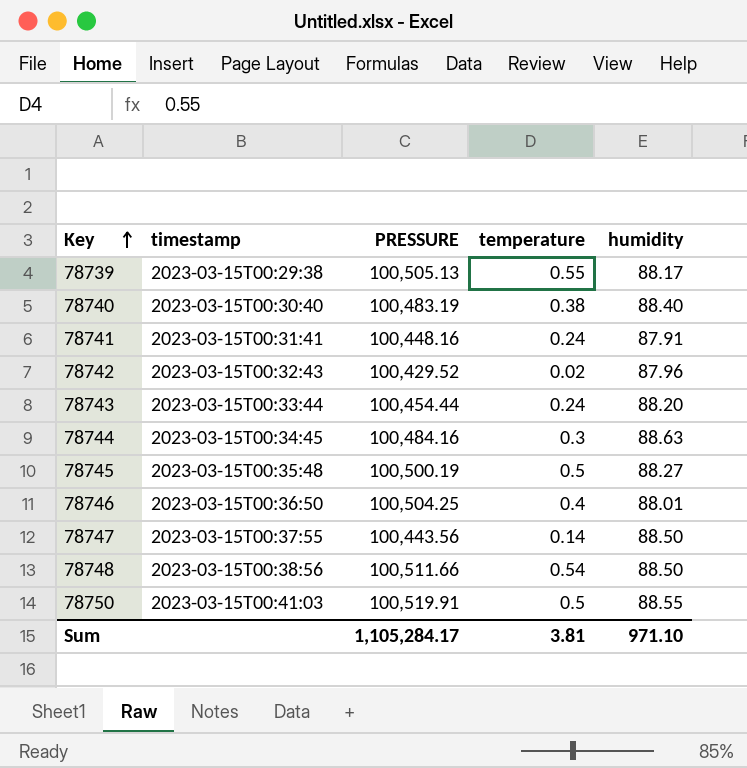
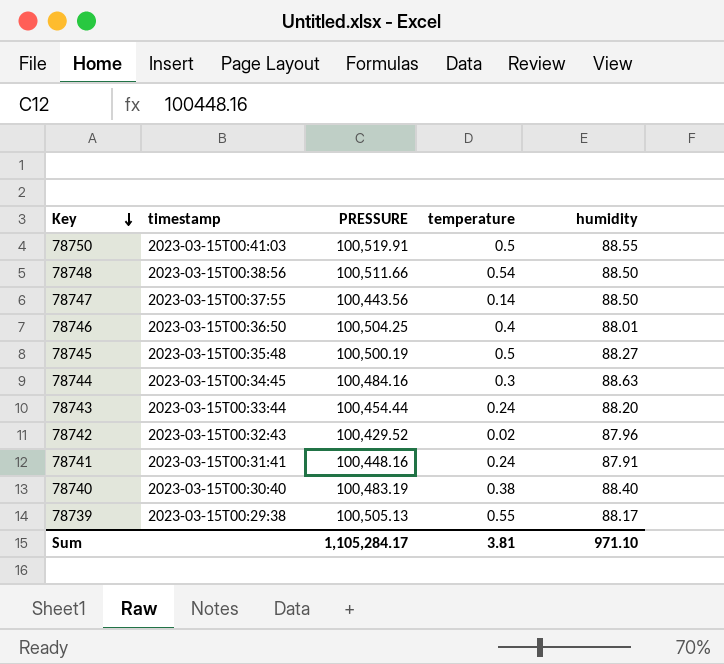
row order: Key ascending -> Key descending

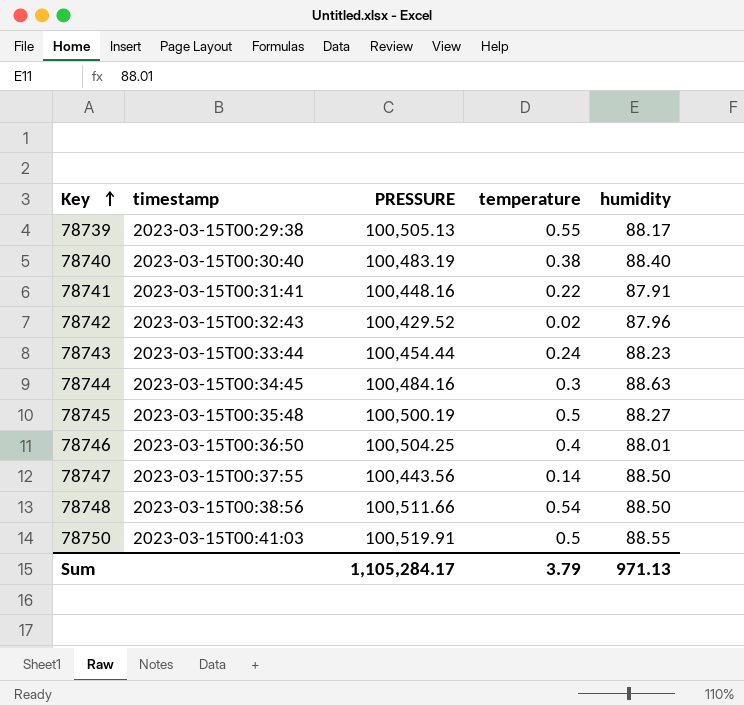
row order: Key descending -> Key ascending
78741 | temperature: 0.24 -> 0.22
78743 | humidity: 88.20 -> 88.23
Sum | temperature: 3.81 -> 3.79
Sum | humidity: 971.10 -> 971.13

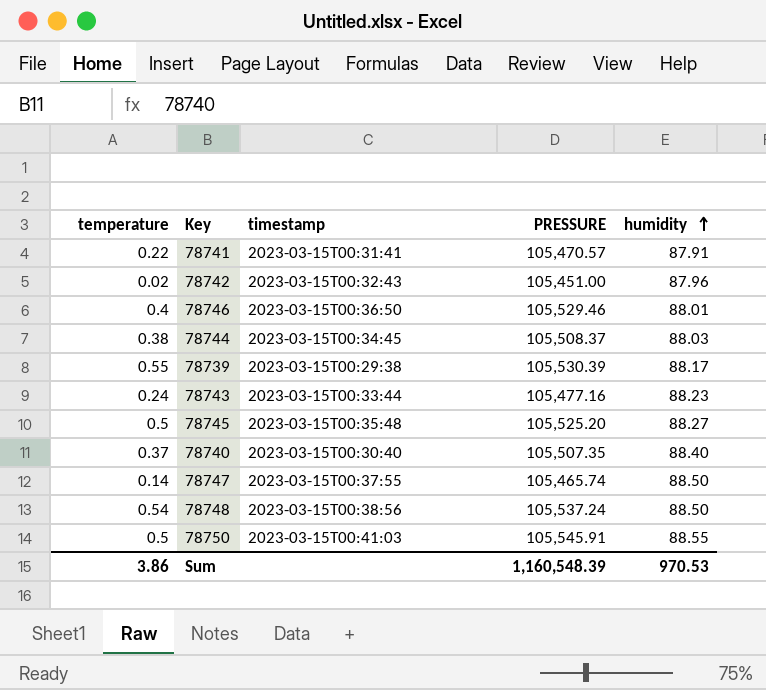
row order: Key ascending -> humidity ascending
column temperature | position: 4 -> 1
78741 | PRESSURE: 100,448.16 -> 105,470.57
78742 | PRESSURE: 100,429.52 -> 105,451.00
78746 | PRESSURE: 100,504.25 -> 105,529.46
78744 | temperature: 0.3 -> 0.38
78744 | PRESSURE: 100,484.16 -> 105,508.37
78744 | humidity: 88.63 -> 88.03
78739 | PRESSURE: 100,505.13 -> 105,530.39
78743 | PRESSURE: 100,454.44 -> 105,477.16
78745 | PRESSURE: 100,500.19 -> 105,525.20
78740 | temperature: 0.38 -> 0.37
78740 | PRESSURE: 100,483.19 -> 105,507.35
78747 | PRESSURE: 100,443.56 -> 105,465.74
78748 | PRESSURE: 100,511.66 -> 105,537.24
78750 | PRESSURE: 100,519.91 -> 105,545.91
Sum | temperature: 3.79 -> 3.86
Sum | PRESSURE: 1,105,284.17 -> 1,160,548.39
Sum | humidity: 971.13 -> 970.53

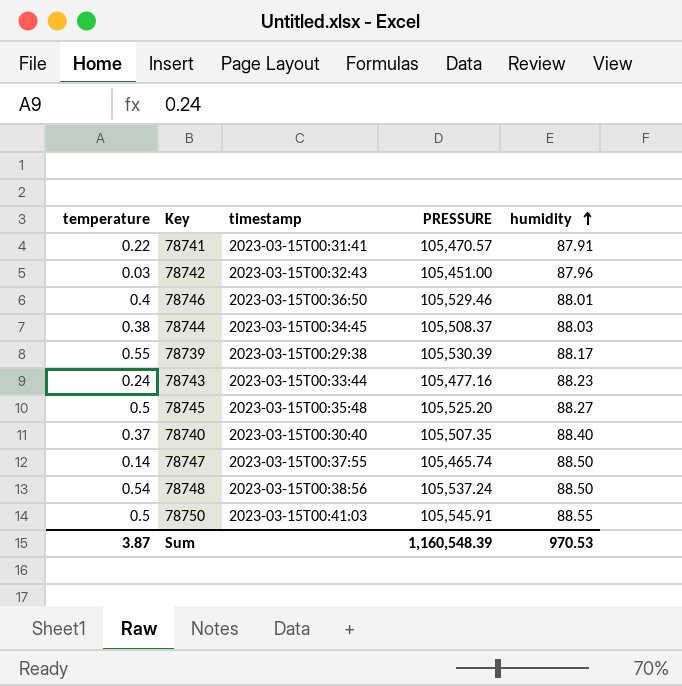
78742 | temperature: 0.02 -> 0.03
Sum | temperature: 3.86 -> 3.87

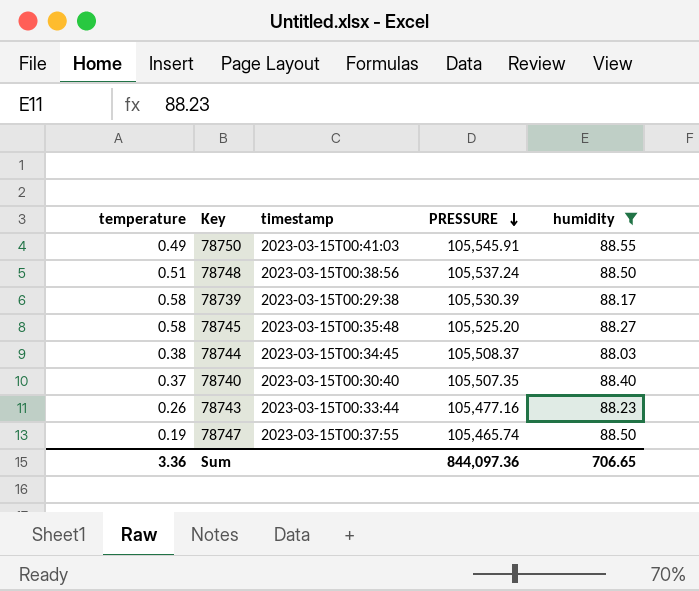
filter: none -> humidity >= 88.03
row order: humidity ascending -> PRESSURE descending
78750 | temperature: 0.5 -> 0.49
78748 | temperature: 0.54 -> 0.51
78739 | temperature: 0.55 -> 0.58
78745 | temperature: 0.5 -> 0.58
78743 | temperature: 0.24 -> 0.26
78747 | temperature: 0.14 -> 0.19
Sum | temperature: 3.87 -> 3.36
Sum | PRESSURE: 1,160,548.39 -> 844,097.36
Sum | humidity: 970.53 -> 706.65

